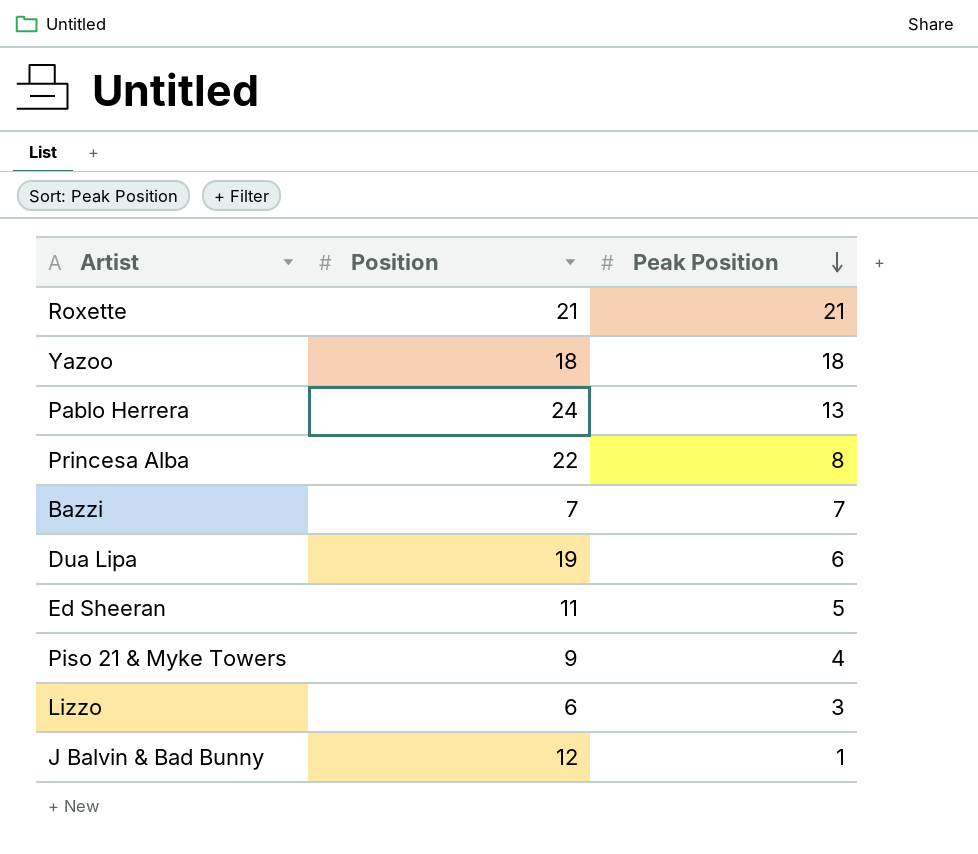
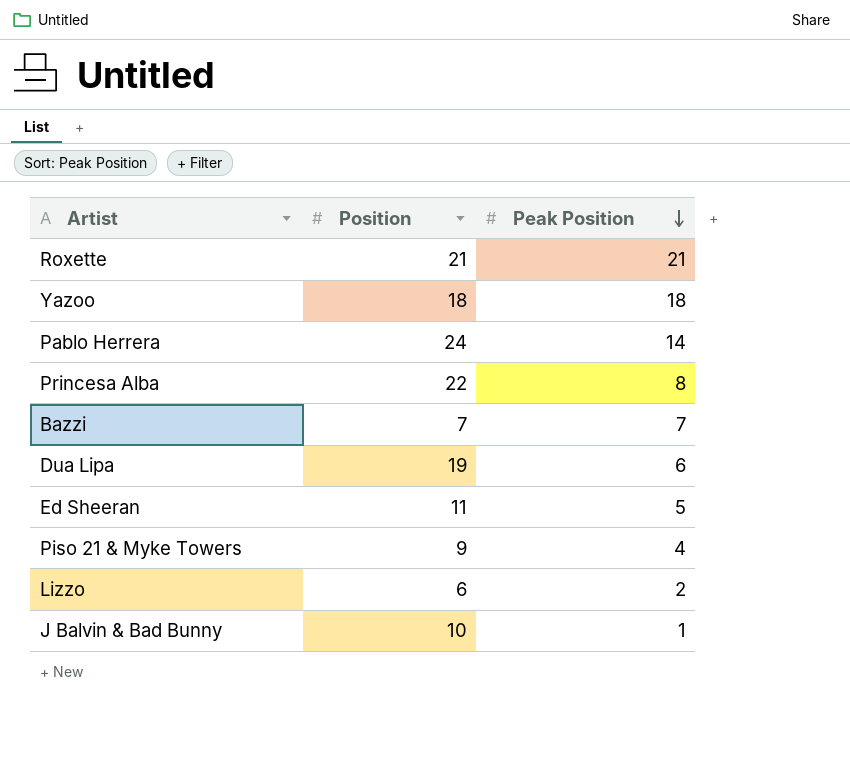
Pablo Herrera | Peak Position: 13 -> 14
Lizzo | Peak Position: 3 -> 2
J Balvin & Bad Bunny | Position: 12 -> 10

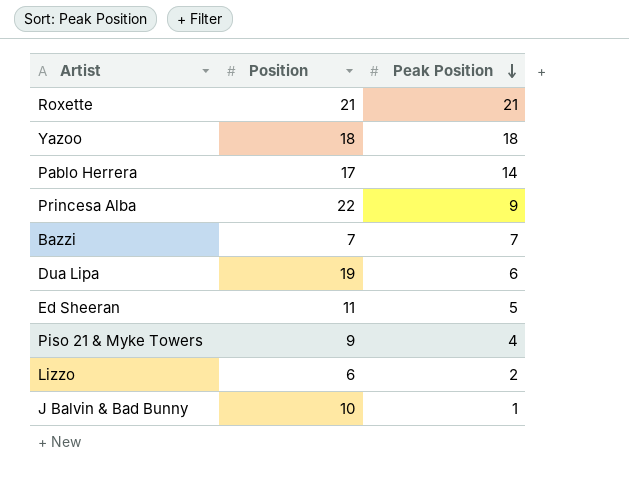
Pablo Herrera | Position: 24 -> 17
Princesa Alba | Peak Position: 8 -> 9

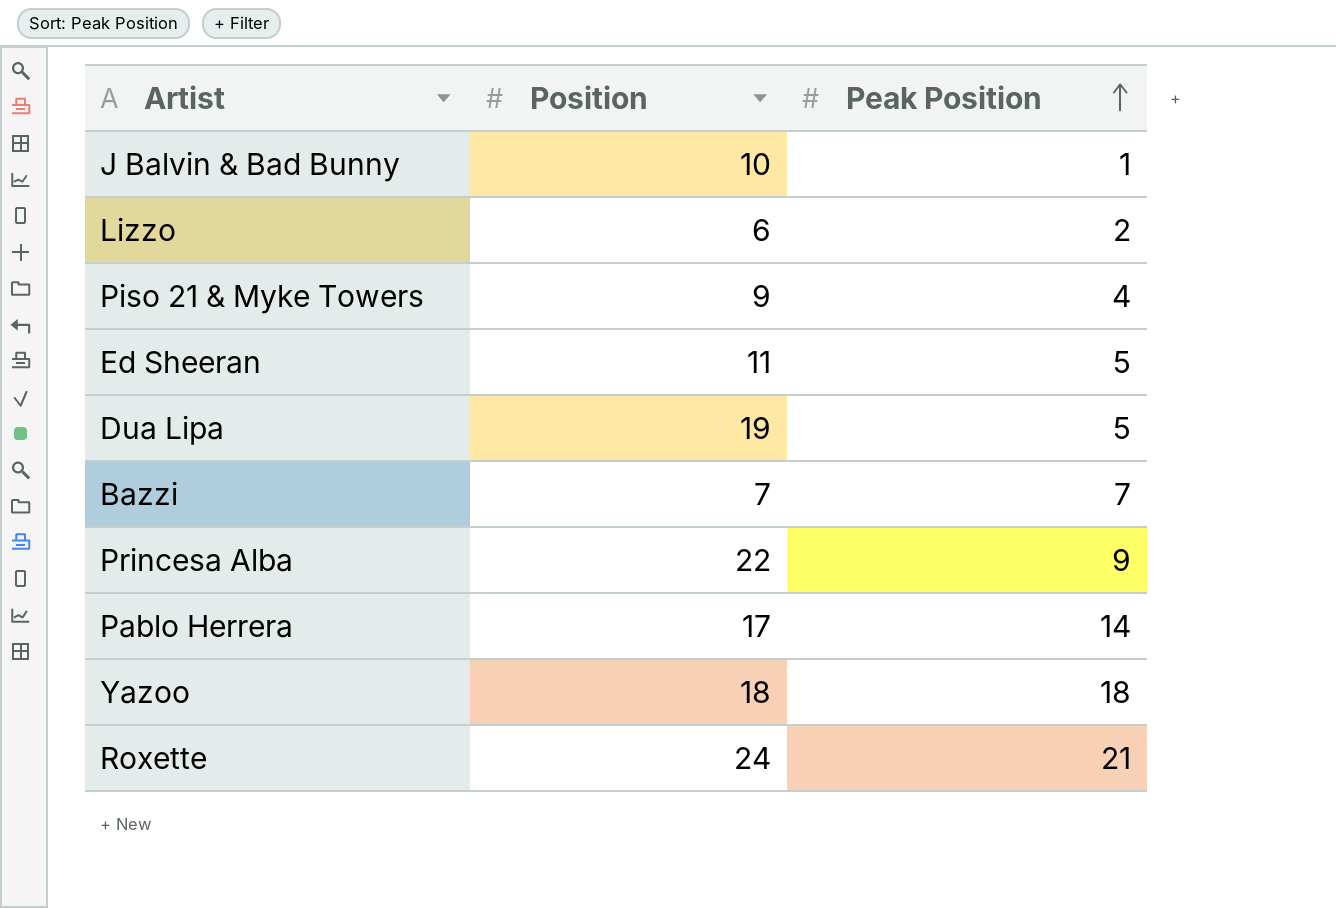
row order: Peak Position descending -> Peak Position ascending
Dua Lipa | Peak Position: 6 -> 5
Roxette | Position: 21 -> 24

